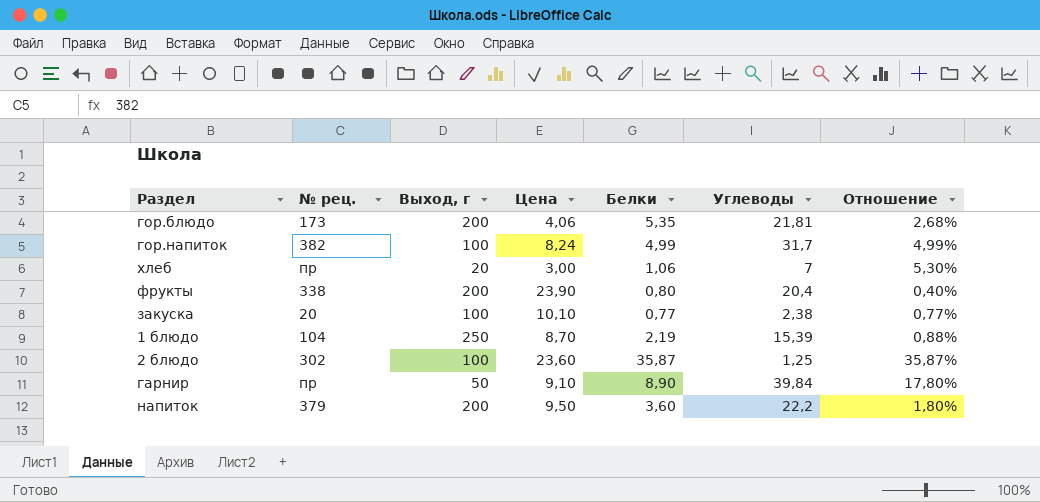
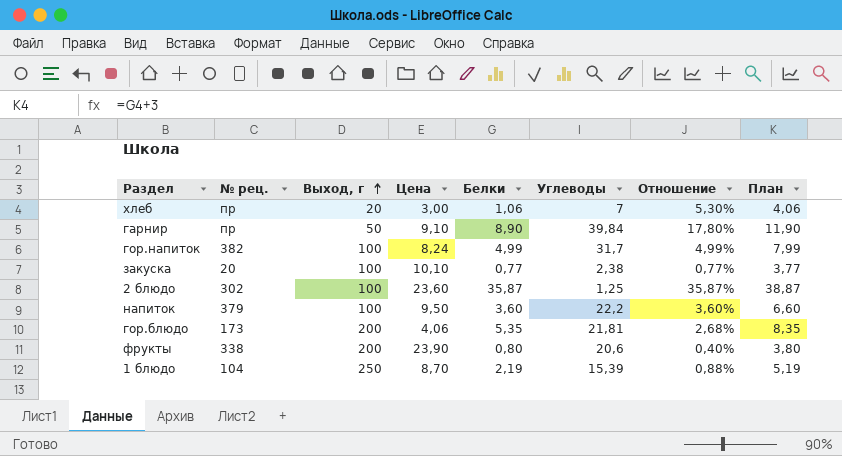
row order: none -> Выход, г ascending
column План | formula: none -> [Белки] + 3
напиток | Выход, г: 200 -> 100
напиток | Отношение: 1,80% -> 3,60%
фрукты | Углеводы: 20,4 -> 20,6

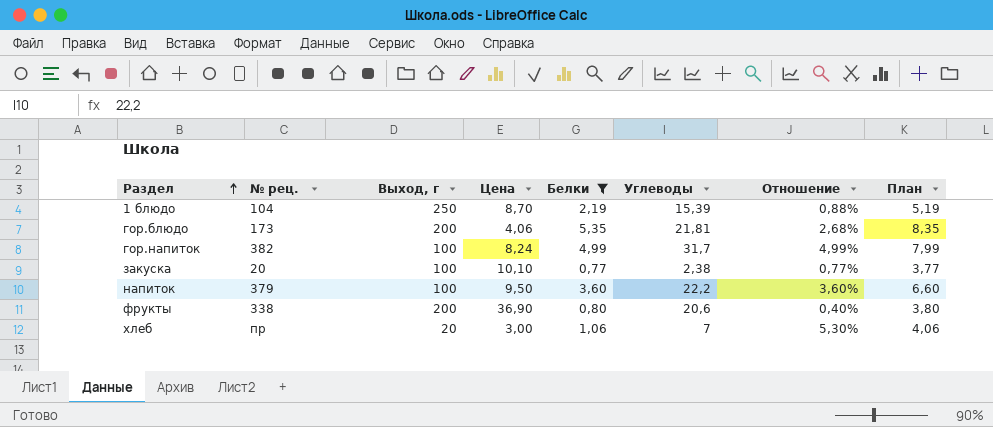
filter: none -> Белки <= 5,35
row order: Выход, г ascending -> Раздел ascending
фрукты | Цена: 23,90 -> 36,90

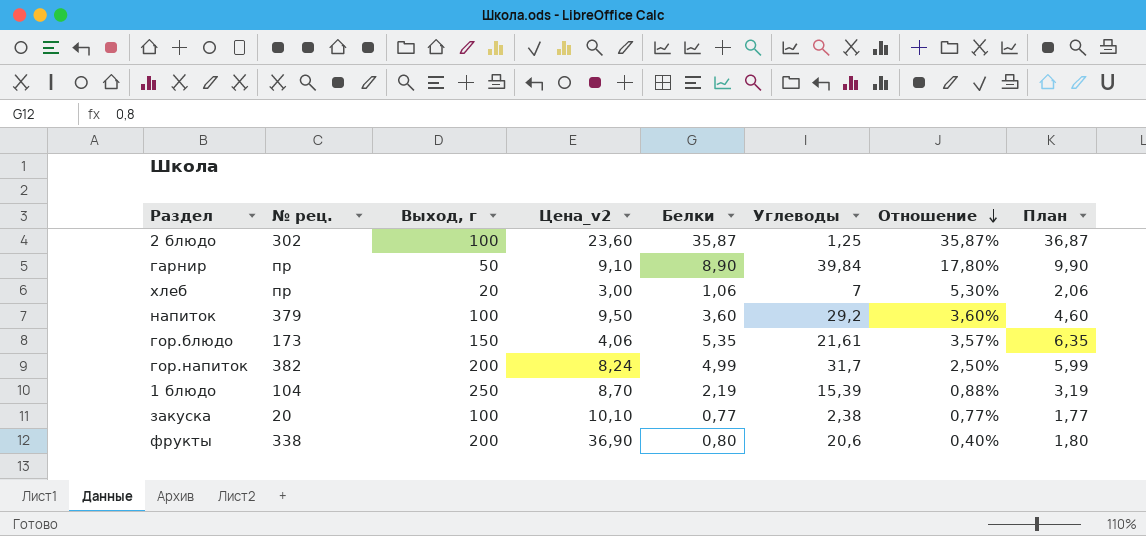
filter: Белки <= 5,35 -> none
row order: Раздел ascending -> Отношение descending
column name: Цена -> Цена_v2
column План | formula: [Белки] + 3 -> [Белки] + 1
напиток | Углеводы: 22,2 -> 29,2
гор.блюдо | Выход, г: 200 -> 150
гор.блюдо | Углеводы: 21,81 -> 21,61
гор.блюдо | Отношение: 2,68% -> 3,57%
гор.напиток | Выход, г: 100 -> 200
гор.напиток | Отношение: 4,99% -> 2,50%

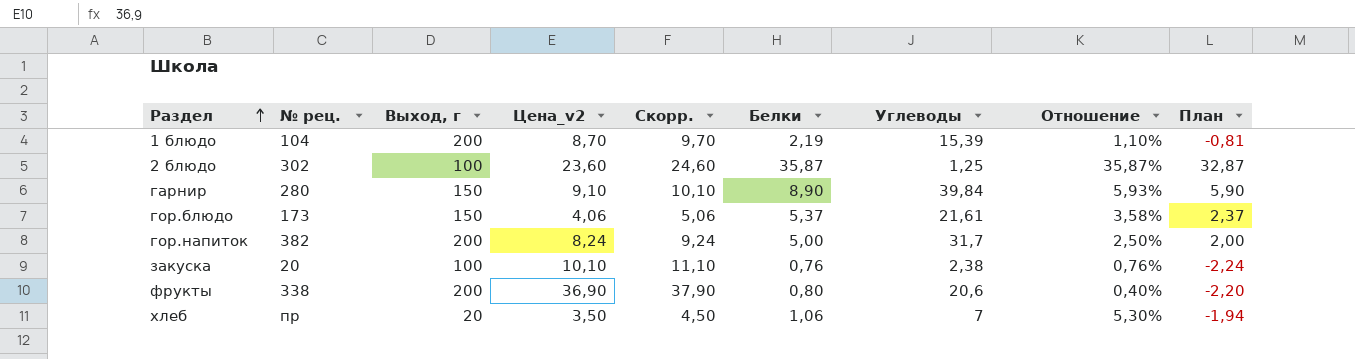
row order: Отношение descending -> Раздел ascending
column Скорр. | formula: none -> [Цена_v2] + 1
column План | formula: [Белки] + 1 -> [Белки] - 3
row напиток: 379 | 100 | 9,50 | 3,60 | 29,2 | 3,60% | 4,60 -> none
1 блюдо | Выход, г: 250 -> 200
1 блюдо | Отношение: 0,88% -> 1,10%
гарнир | № рец.: пр -> 280
гарнир | Выход, г: 50 -> 150
гарнир | Отношение: 17,80% -> 5,93%
гор.блюдо | Белки: 5,35 -> 5,37
гор.блюдо | Отношение: 3,57% -> 3,58%
гор.напиток | Белки: 4,99 -> 5,00
закуска | Белки: 0,77 -> 0,76
закуска | Отношение: 0,77% -> 0,76%
хлеб | Цена_v2: 3,00 -> 3,50

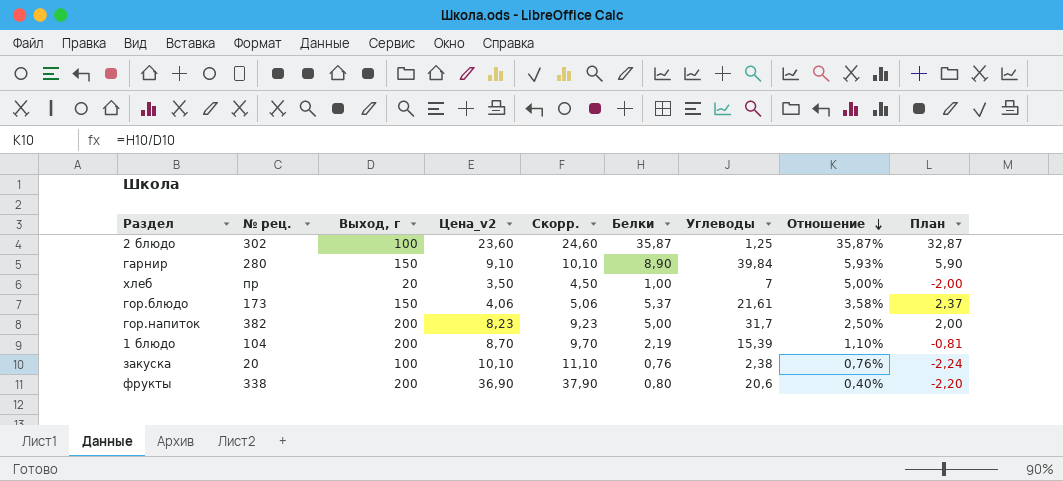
row order: Раздел ascending -> Отношение descending
хлеб | Белки: 1,06 -> 1,00
хлеб | Отношение: 5,30% -> 5,00%
хлеб | План: -1,94 -> -2,00
гор.напиток | Цена_v2: 8,24 -> 8,23
гор.напиток | Скорр.: 9,24 -> 9,23

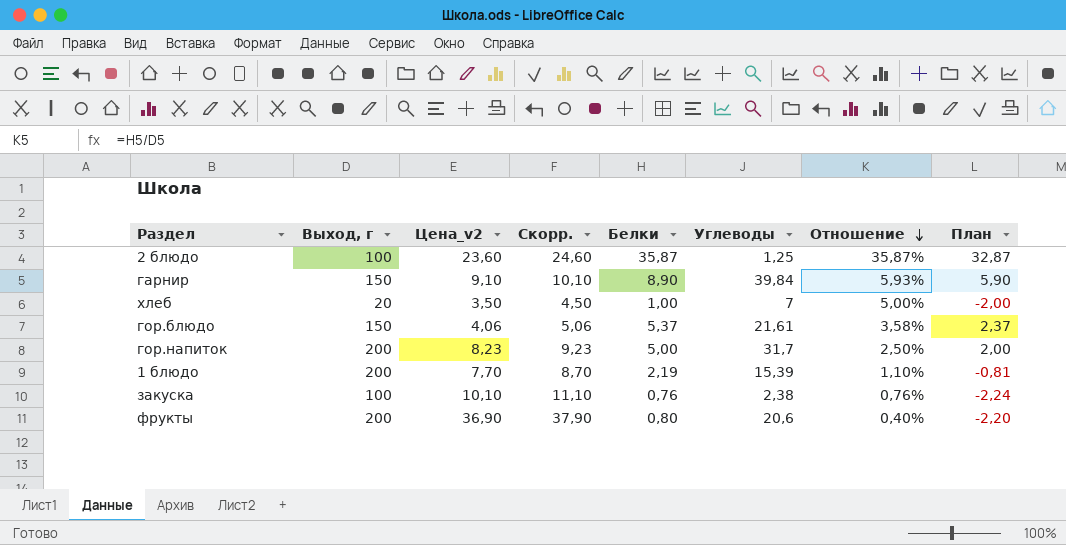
column № рец. | position: 2 -> none
1 блюдо | Цена_v2: 8,70 -> 7,70
1 блюдо | Скорр.: 9,70 -> 8,70

